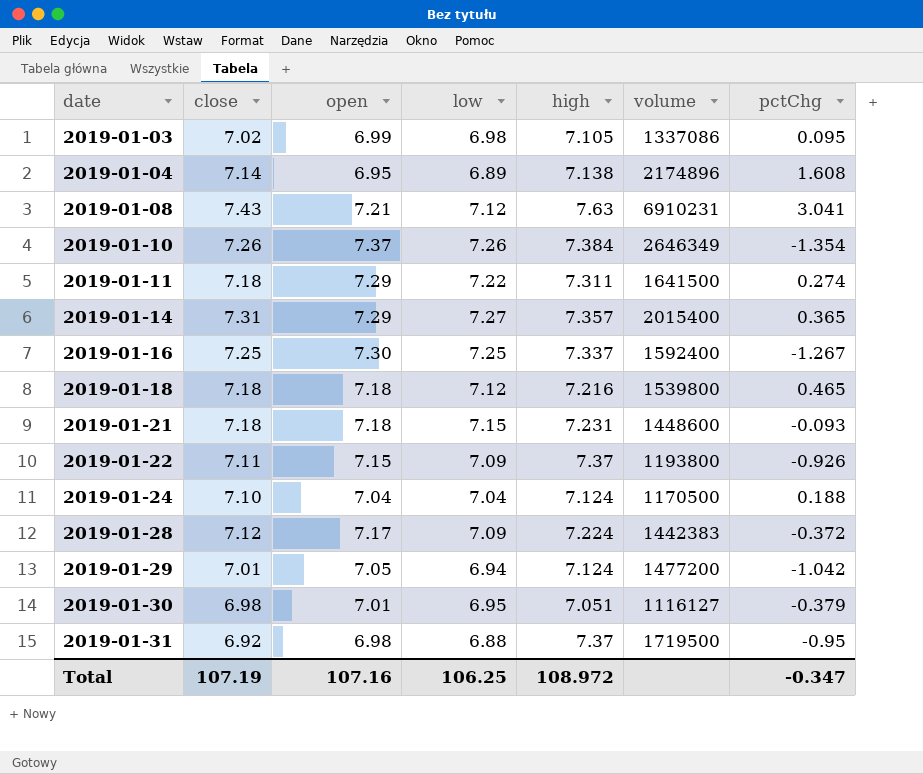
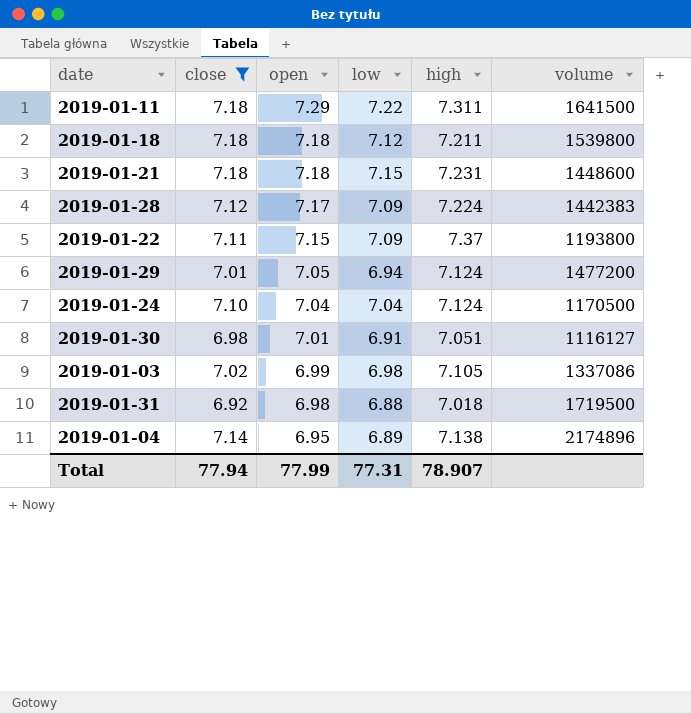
filter: none -> close <= 7.18
row order: date ascending -> open descending
column pctChg | position: 7 -> none
2019-01-18 | high: 7.216 -> 7.211
2019-01-30 | low: 6.95 -> 6.91
2019-01-31 | high: 7.37 -> 7.018
Total | close: 107.19 -> 77.94
Total | open: 107.16 -> 77.99
Total | low: 106.25 -> 77.31
Total | high: 108.972 -> 78.907

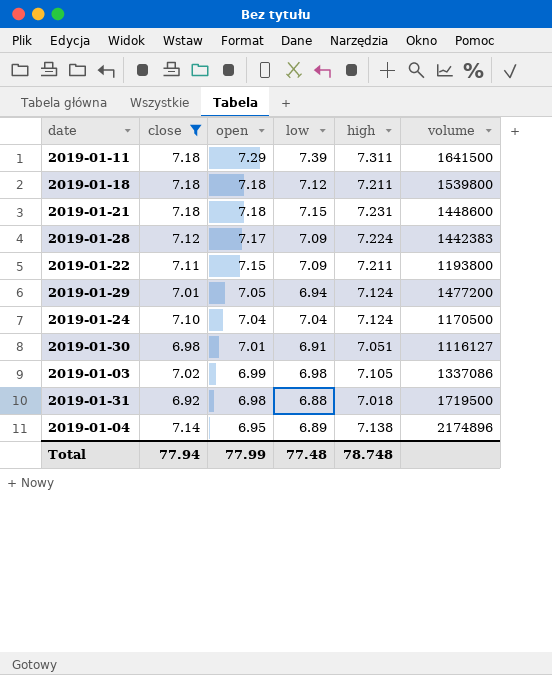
2019-01-11 | low: 7.22 -> 7.39
2019-01-22 | high: 7.37 -> 7.211
Total | low: 77.31 -> 77.48
Total | high: 78.907 -> 78.748

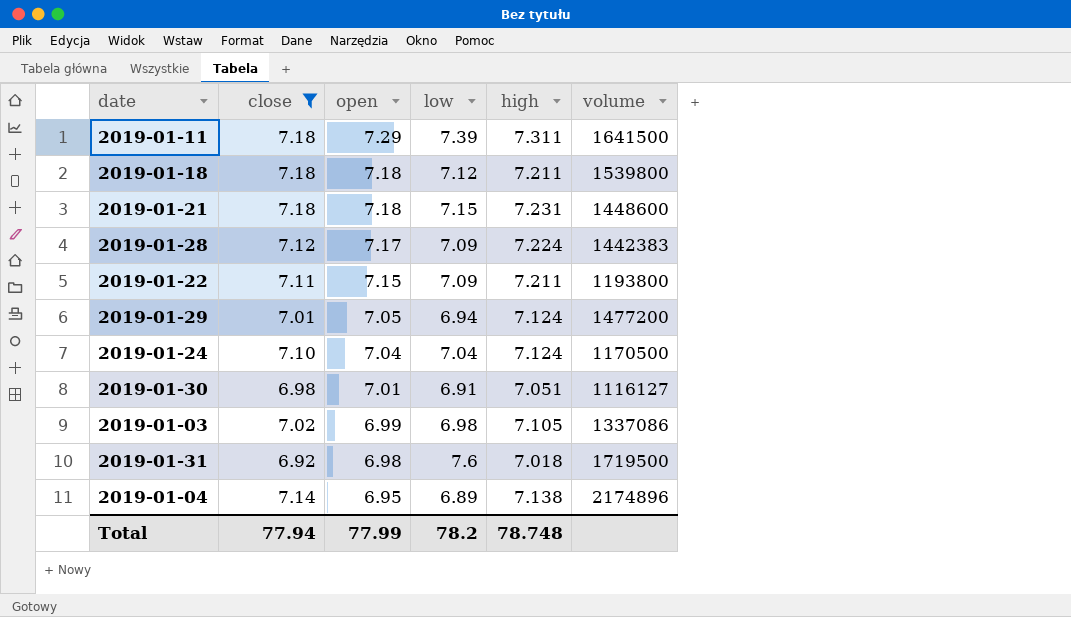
2019-01-31 | low: 6.88 -> 7.6
Total | low: 77.48 -> 78.2

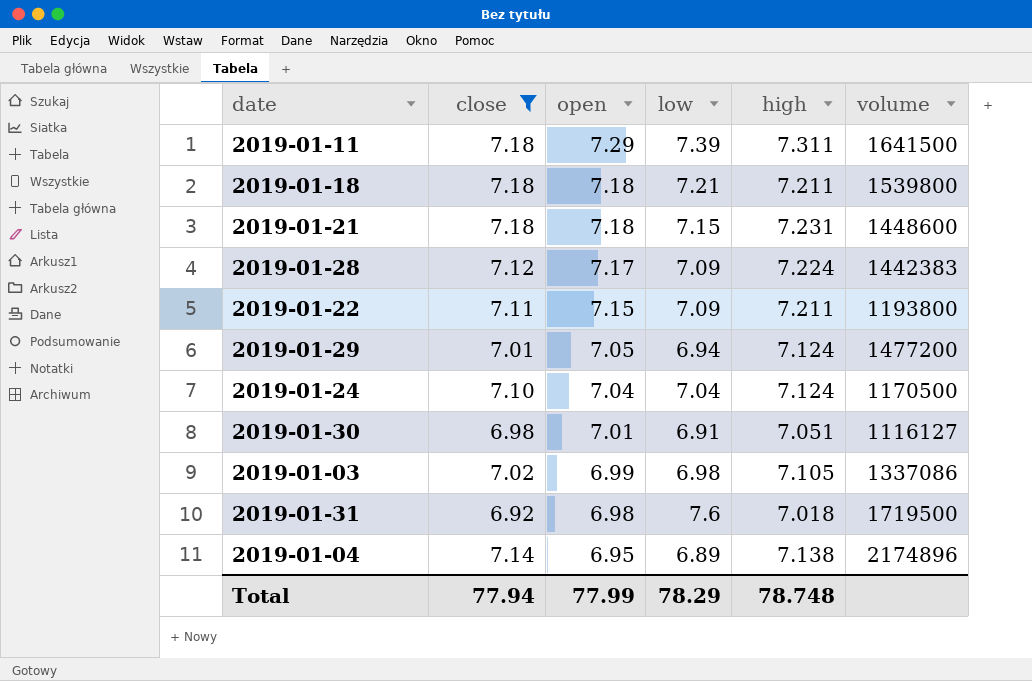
2019-01-18 | low: 7.12 -> 7.21
Total | low: 78.2 -> 78.29

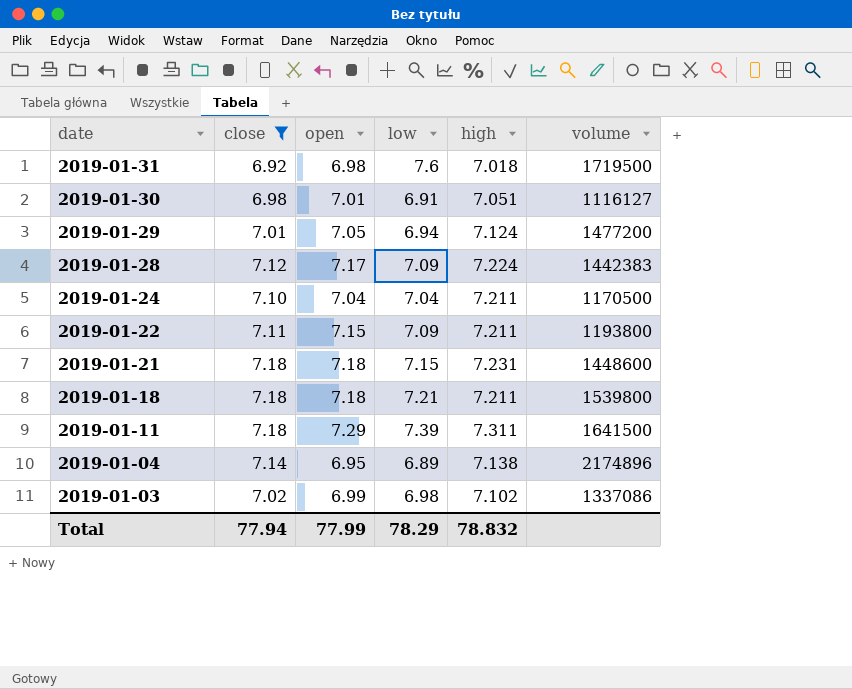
row order: open descending -> date descending
2019-01-24 | high: 7.124 -> 7.211
2019-01-03 | high: 7.105 -> 7.102
Total | high: 78.748 -> 78.832

